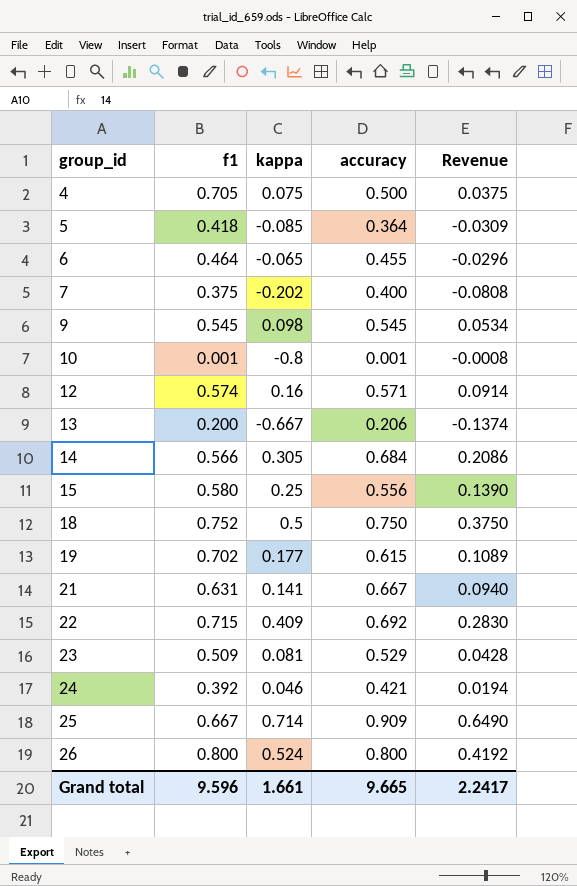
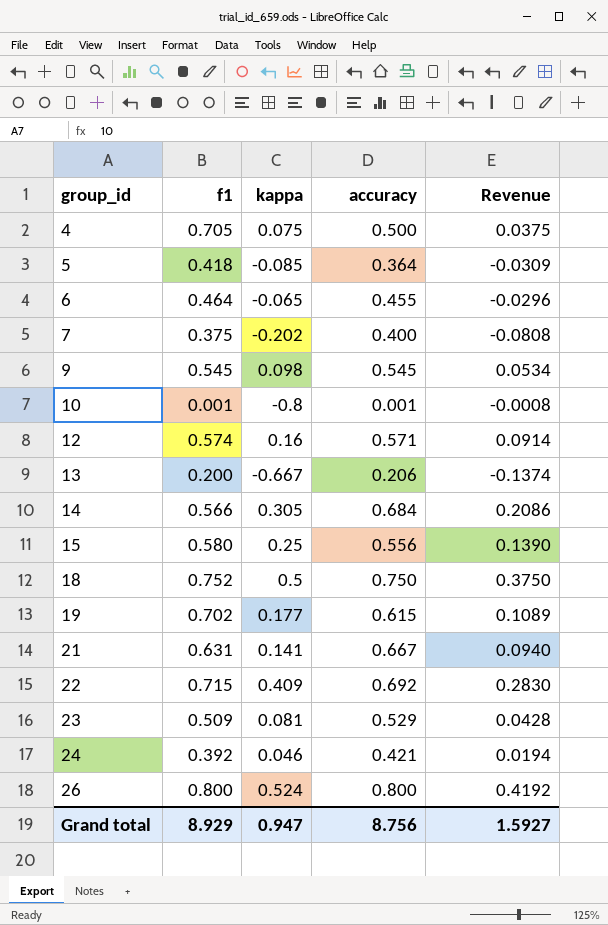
row 25: 0.667 | 0.714 | 0.909 | 0.6490 -> none
Grand total | f1: 9.596 -> 8.929
Grand total | kappa: 1.661 -> 0.947
Grand total | accuracy: 9.665 -> 8.756
Grand total | Revenue: 2.2417 -> 1.5927

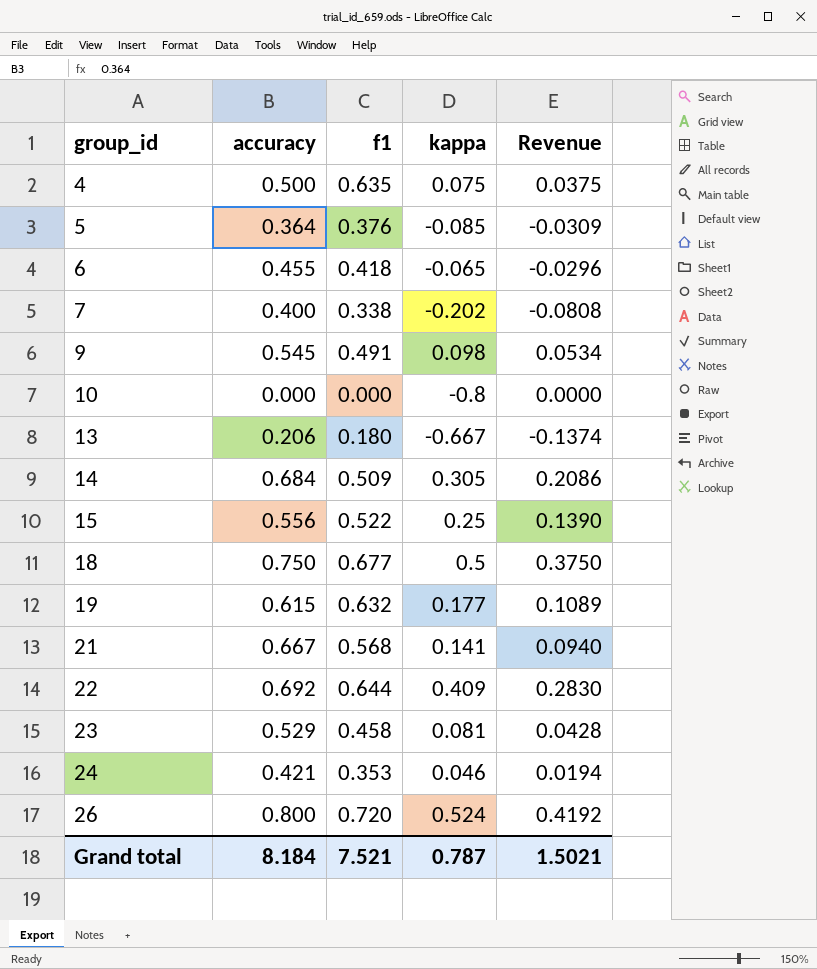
column accuracy | position: 4 -> 2
row 12: 0.574 | 0.16 | 0.571 | 0.0914 -> none
4 | f1: 0.705 -> 0.635
5 | f1: 0.418 -> 0.376
6 | f1: 0.464 -> 0.418
7 | f1: 0.375 -> 0.338
9 | f1: 0.545 -> 0.491
10 | accuracy: 0.001 -> 0.000
10 | f1: 0.001 -> 0.000
10 | Revenue: -0.0008 -> 0.0000
13 | f1: 0.200 -> 0.180
14 | f1: 0.566 -> 0.509
15 | f1: 0.580 -> 0.522
18 | f1: 0.752 -> 0.677
19 | f1: 0.702 -> 0.632
21 | f1: 0.631 -> 0.568
22 | f1: 0.715 -> 0.644
23 | f1: 0.509 -> 0.458
24 | f1: 0.392 -> 0.353
26 | f1: 0.800 -> 0.720
Grand total | accuracy: 8.756 -> 8.184
Grand total | f1: 8.929 -> 7.521
Grand total | kappa: 0.947 -> 0.787
Grand total | Revenue: 1.5927 -> 1.5021

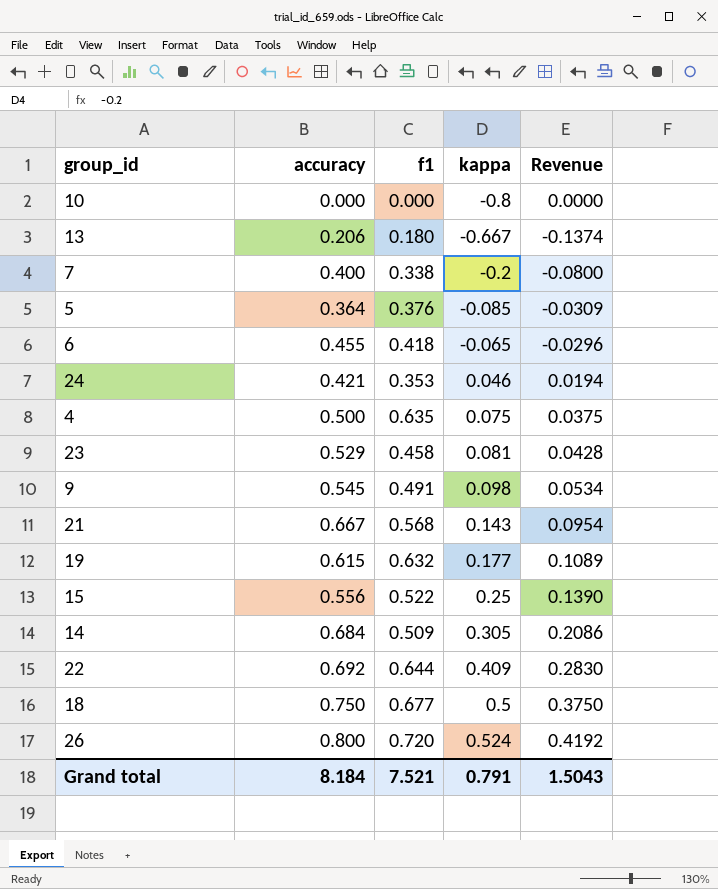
row order: group_id ascending -> kappa ascending
7 | kappa: -0.202 -> -0.2
7 | Revenue: -0.0808 -> -0.0800
21 | kappa: 0.141 -> 0.143
21 | Revenue: 0.0940 -> 0.0954
Grand total | kappa: 0.787 -> 0.791
Grand total | Revenue: 1.5021 -> 1.5043

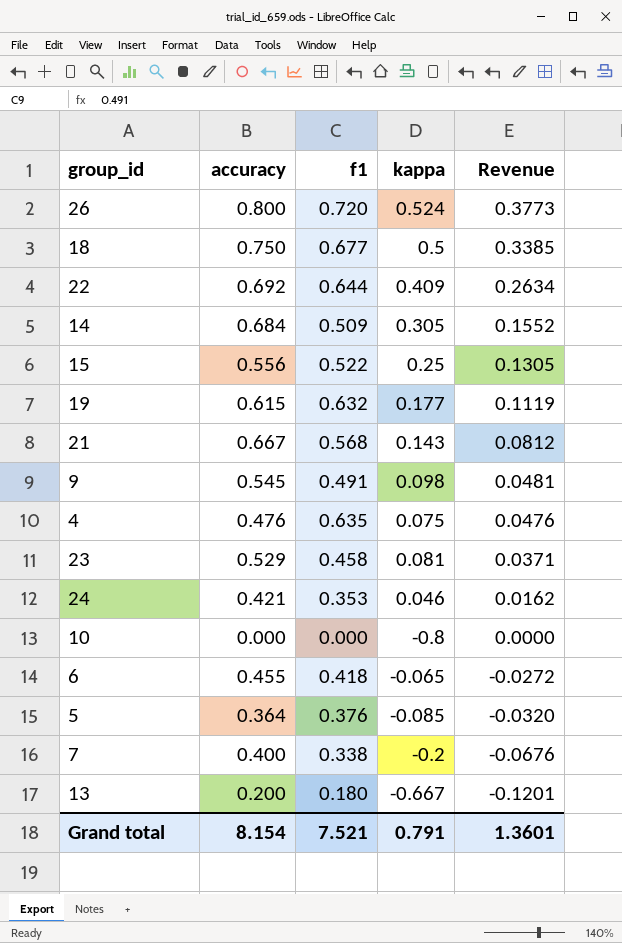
row order: kappa ascending -> Revenue descending
column Revenue | formula: [accuracy] * [kappa] -> [f1] * [kappa]
4 | accuracy: 0.500 -> 0.476
13 | accuracy: 0.206 -> 0.200
Grand total | accuracy: 8.184 -> 8.154
Grand total | Revenue: 1.5043 -> 1.3601

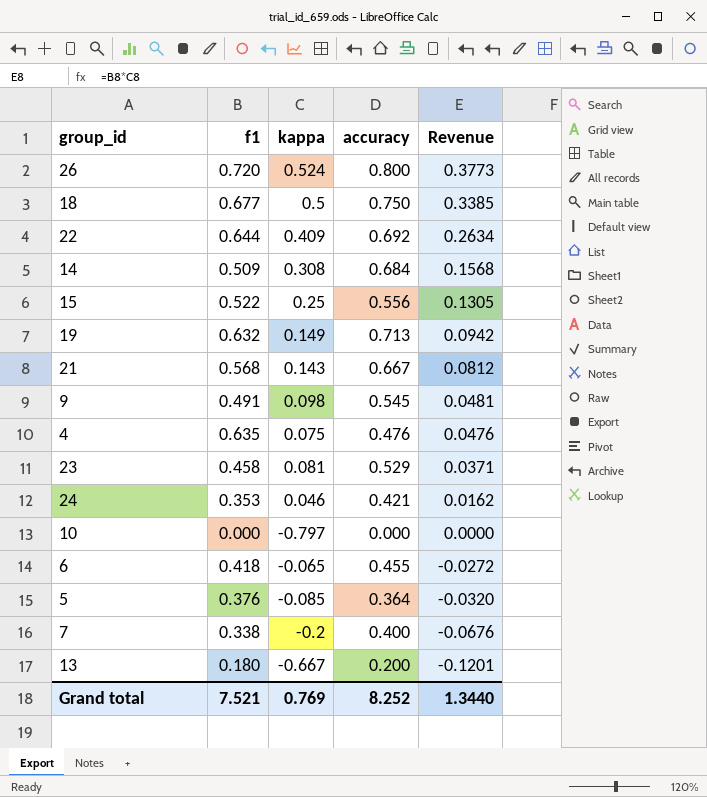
column accuracy | position: 2 -> 4
14 | kappa: 0.305 -> 0.308
14 | Revenue: 0.1552 -> 0.1568
19 | kappa: 0.177 -> 0.149
19 | accuracy: 0.615 -> 0.713
19 | Revenue: 0.1119 -> 0.0942
10 | kappa: -0.8 -> -0.797
Grand total | kappa: 0.791 -> 0.769
Grand total | accuracy: 8.154 -> 8.252
Grand total | Revenue: 1.3601 -> 1.3440

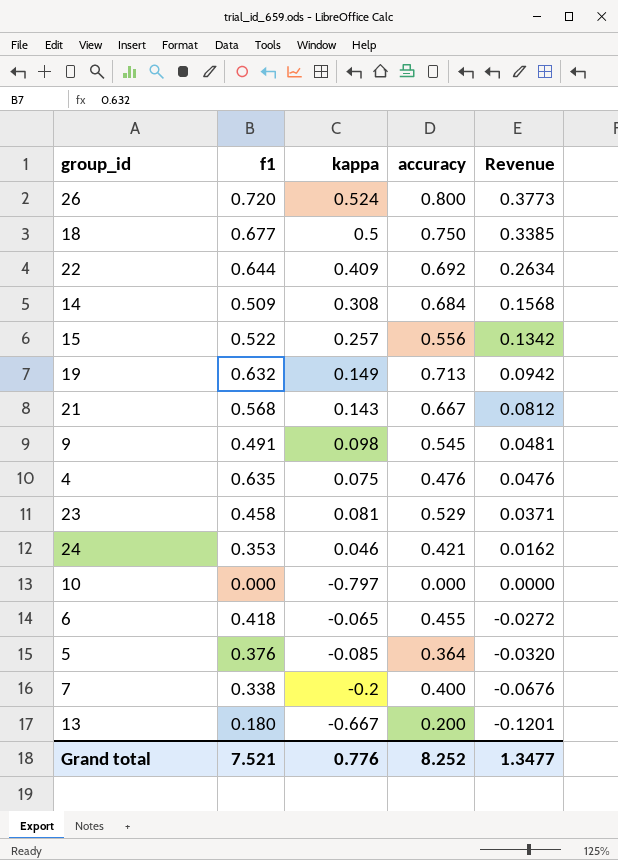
15 | kappa: 0.25 -> 0.257
15 | Revenue: 0.1305 -> 0.1342
Grand total | kappa: 0.769 -> 0.776
Grand total | Revenue: 1.3440 -> 1.3477

